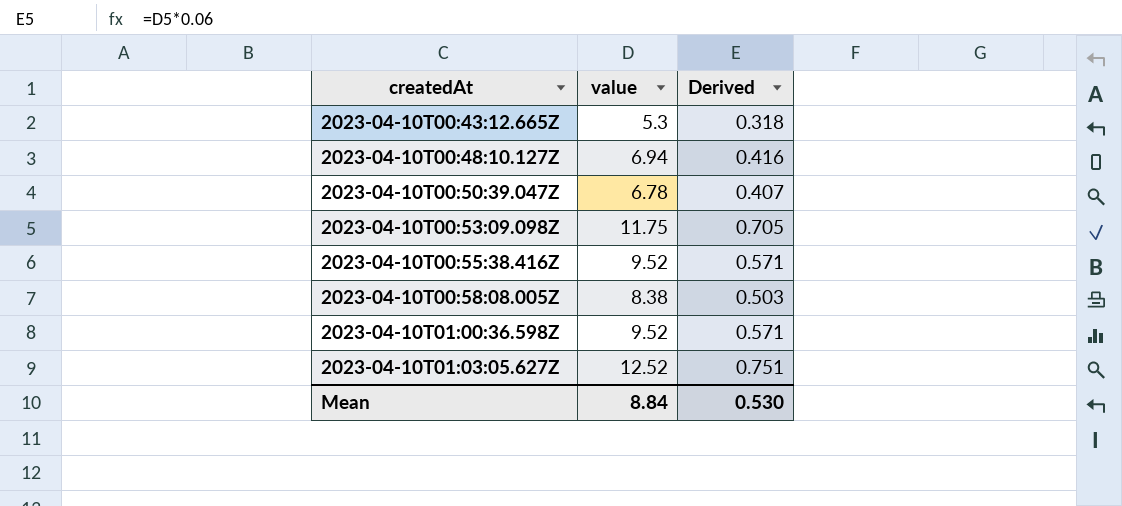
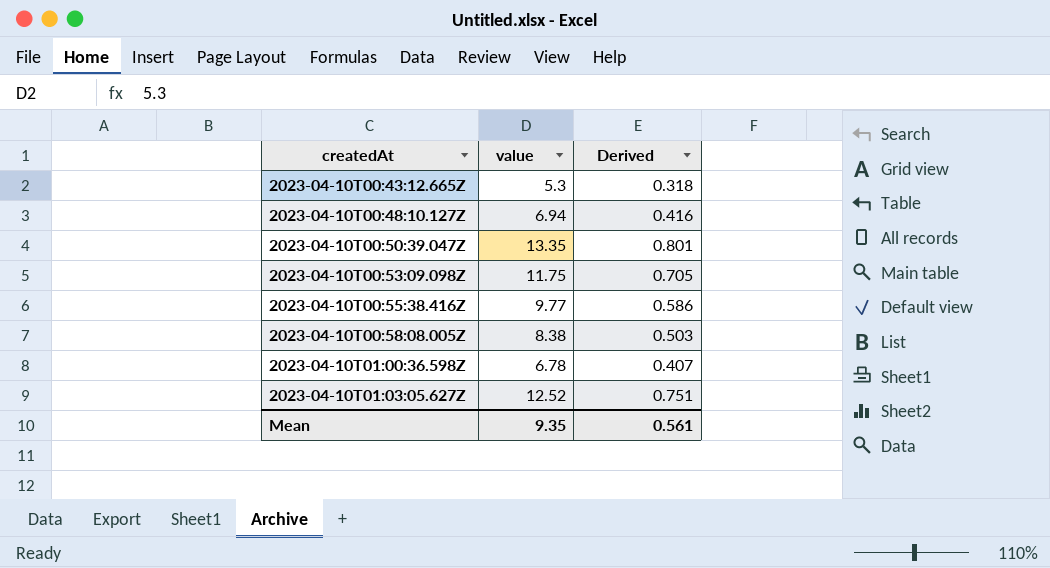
2023-04-10T00:50:39.047Z | value: 6.78 -> 13.35
2023-04-10T00:50:39.047Z | Derived: 0.407 -> 0.801
2023-04-10T00:55:38.416Z | value: 9.52 -> 9.77
2023-04-10T00:55:38.416Z | Derived: 0.571 -> 0.586
2023-04-10T01:00:36.598Z | value: 9.52 -> 6.78
2023-04-10T01:00:36.598Z | Derived: 0.571 -> 0.407
Mean | value: 8.84 -> 9.35
Mean | Derived: 0.530 -> 0.561

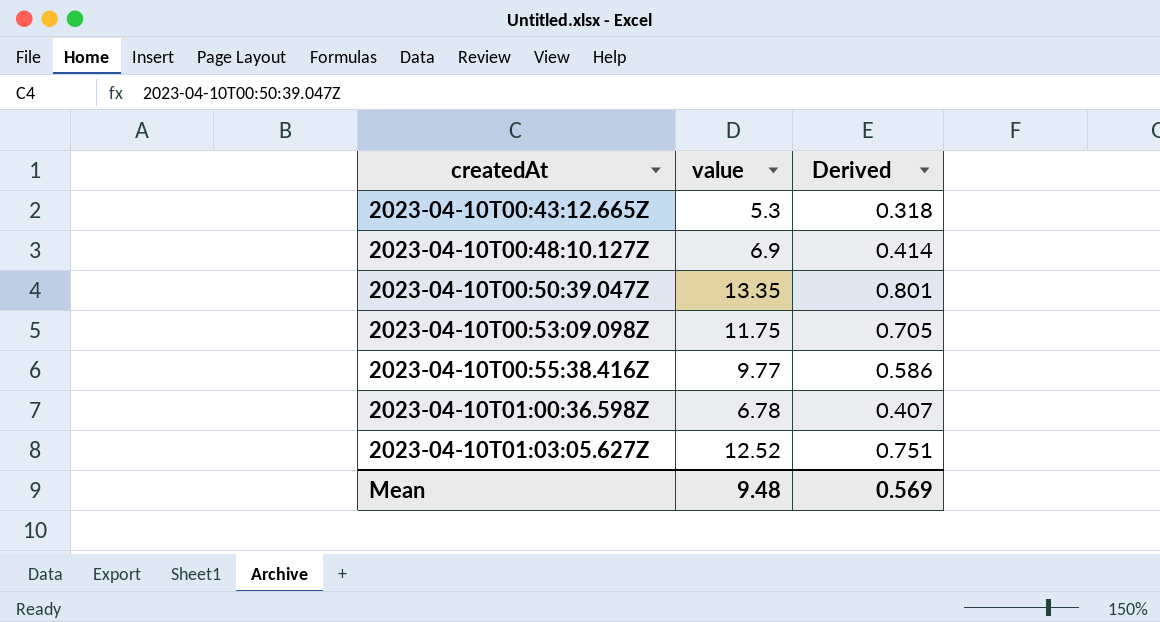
row 2023-04-10T00:58:08.005Z: 8.38 | 0.503 -> none
2023-04-10T00:48:10.127Z | value: 6.94 -> 6.9
2023-04-10T00:48:10.127Z | Derived: 0.416 -> 0.414
Mean | value: 9.35 -> 9.48
Mean | Derived: 0.561 -> 0.569

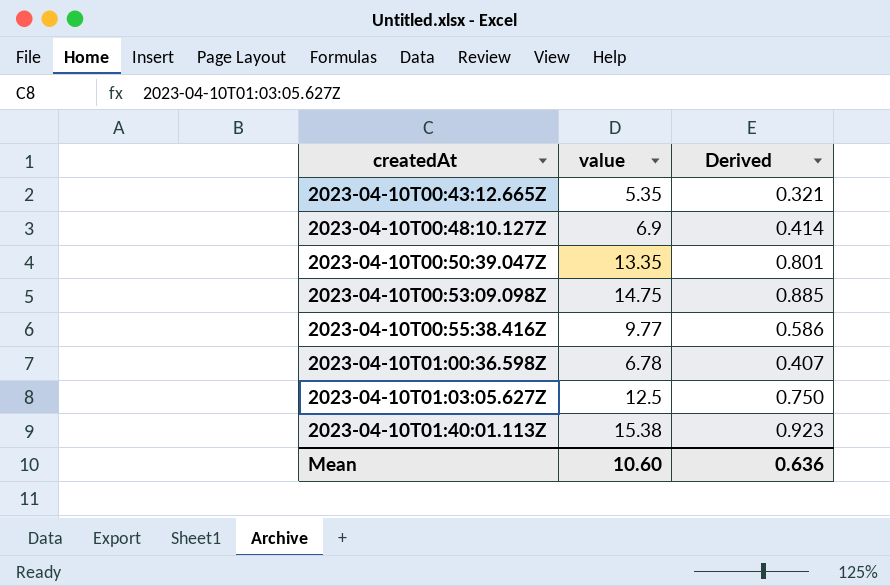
2023-04-10T00:43:12.665Z | value: 5.3 -> 5.35
2023-04-10T00:43:12.665Z | Derived: 0.318 -> 0.321
2023-04-10T00:53:09.098Z | value: 11.75 -> 14.75
2023-04-10T00:53:09.098Z | Derived: 0.705 -> 0.885
2023-04-10T01:03:05.627Z | value: 12.52 -> 12.5
2023-04-10T01:03:05.627Z | Derived: 0.751 -> 0.750
row 2023-04-10T01:40:01.113Z: none -> 15.38 | 0.923
Mean | value: 9.48 -> 10.60
Mean | Derived: 0.569 -> 0.636

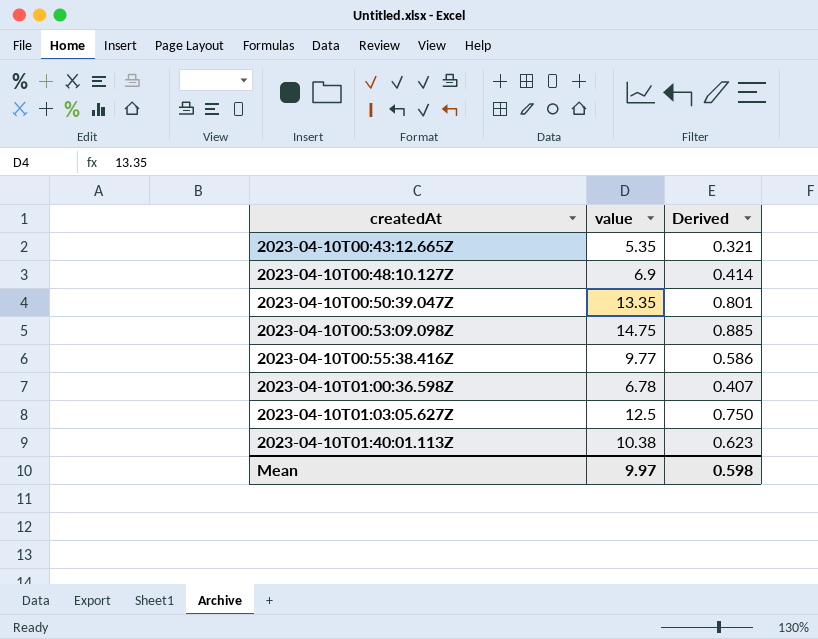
2023-04-10T01:40:01.113Z | value: 15.38 -> 10.38
2023-04-10T01:40:01.113Z | Derived: 0.923 -> 0.623
Mean | value: 10.60 -> 9.97
Mean | Derived: 0.636 -> 0.598

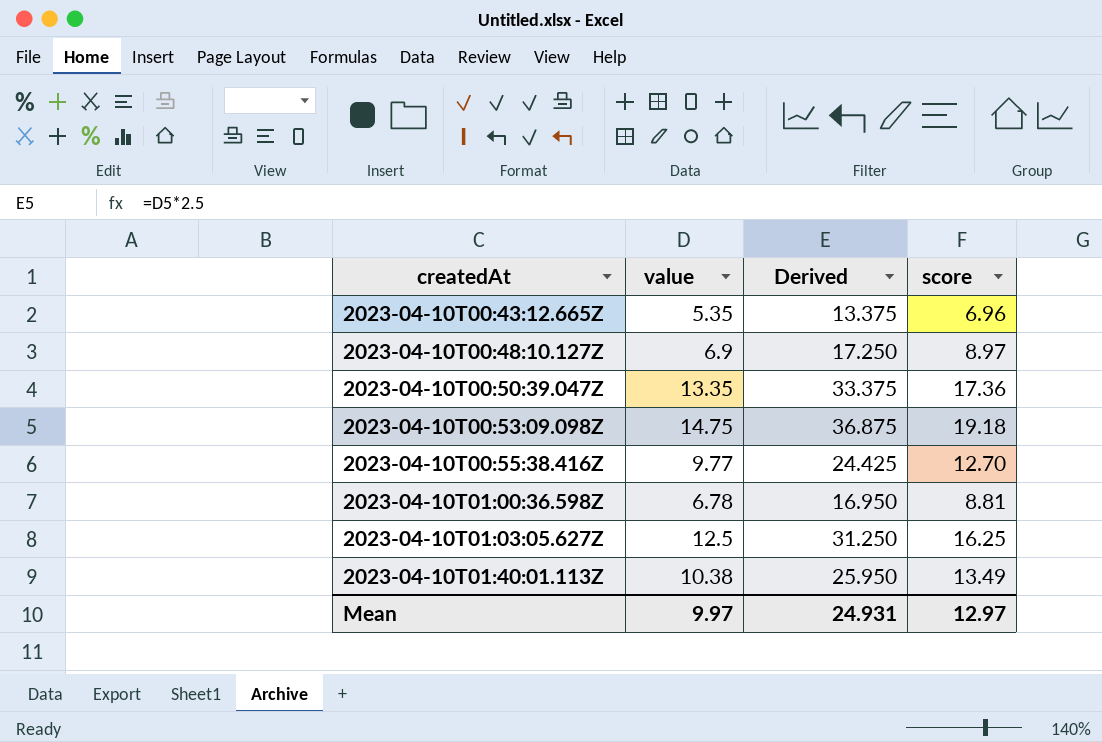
column Derived | formula: [value] * 0.06 -> [value] * 2.5
column score | formula: none -> [value] * 1.3
Mean | Derived: 0.598 -> 24.931

